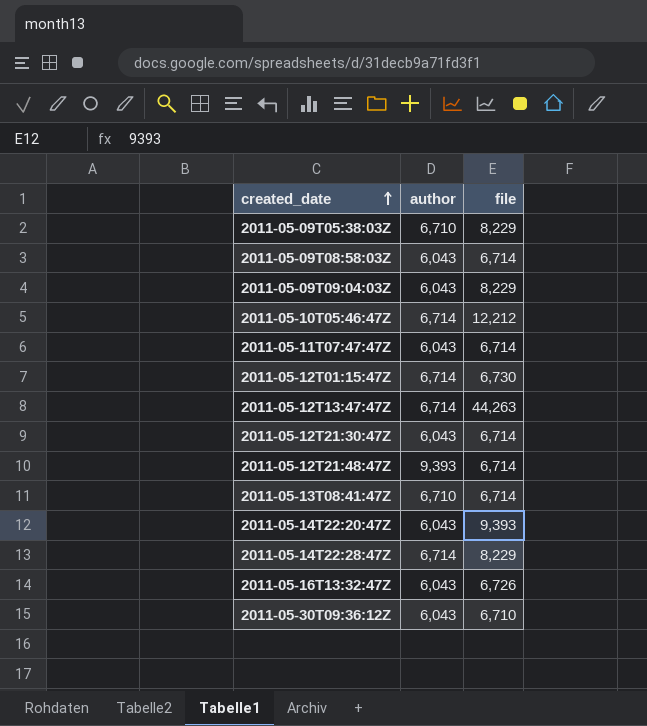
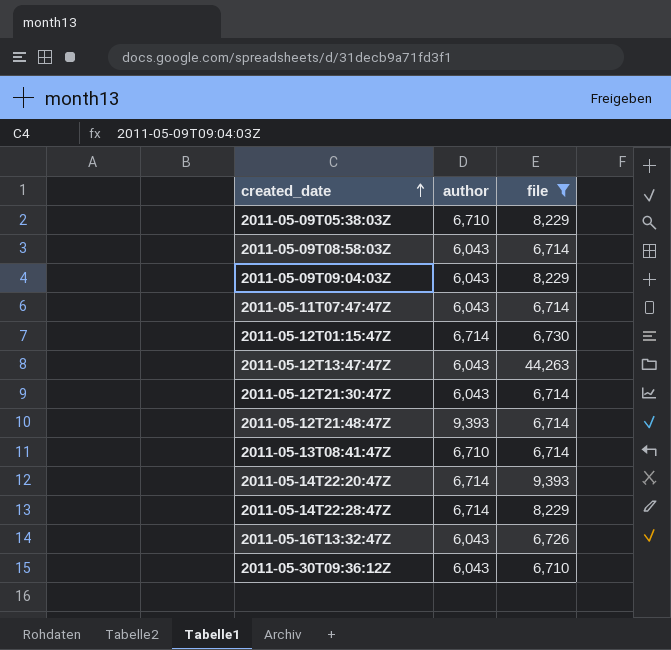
filter: none -> file != 12,212
2011-05-12T13:47:47Z | author: 6,714 -> 6,043
2011-05-14T22:20:47Z | author: 6,043 -> 6,714

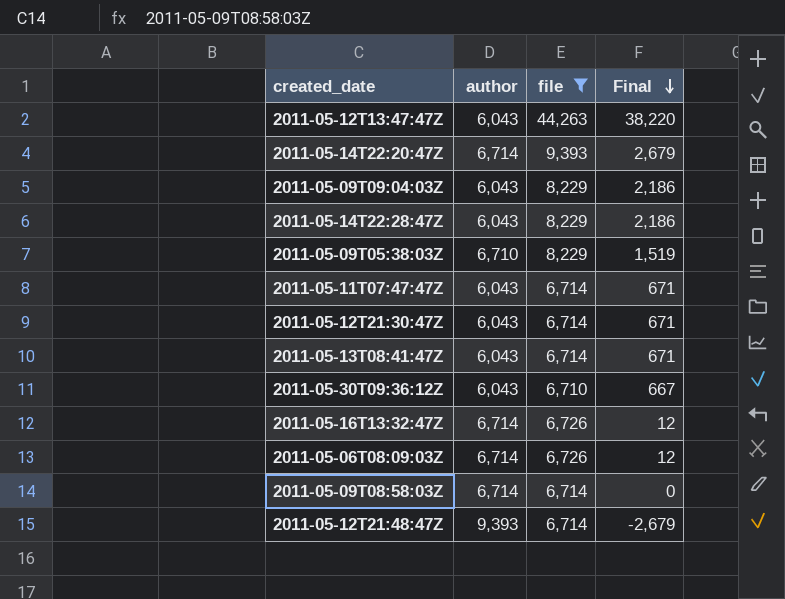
row order: created_date ascending -> Final descending
column Final | formula: none -> [file] - [author]
row 2011-05-12T01:15:47Z: 6,714 | 6,730 -> none
2011-05-14T22:28:47Z | author: 6,714 -> 6,043
2011-05-13T08:41:47Z | author: 6,710 -> 6,043
2011-05-16T13:32:47Z | author: 6,043 -> 6,714
row 2011-05-06T08:09:03Z: none -> 6,714 | 6,726 | 12
2011-05-09T08:58:03Z | author: 6,043 -> 6,714

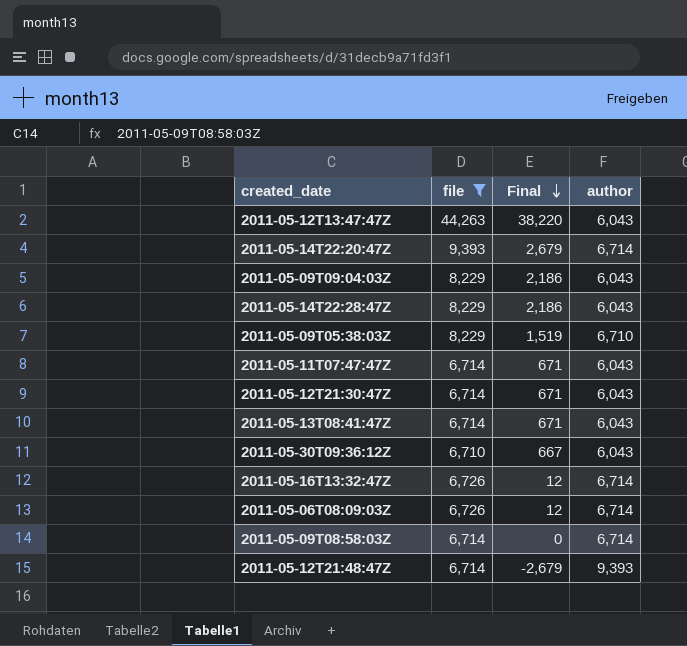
column author | position: 2 -> 4

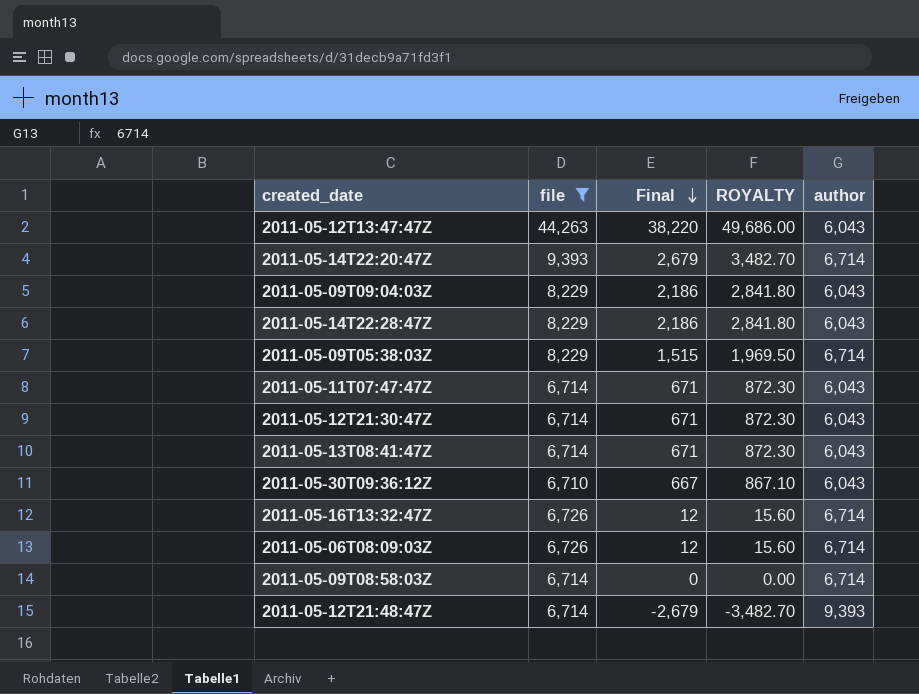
column ROYALTY | formula: none -> [Final] * 1.3
2011-05-09T05:38:03Z | Final: 1,519 -> 1,515
2011-05-09T05:38:03Z | author: 6,710 -> 6,714

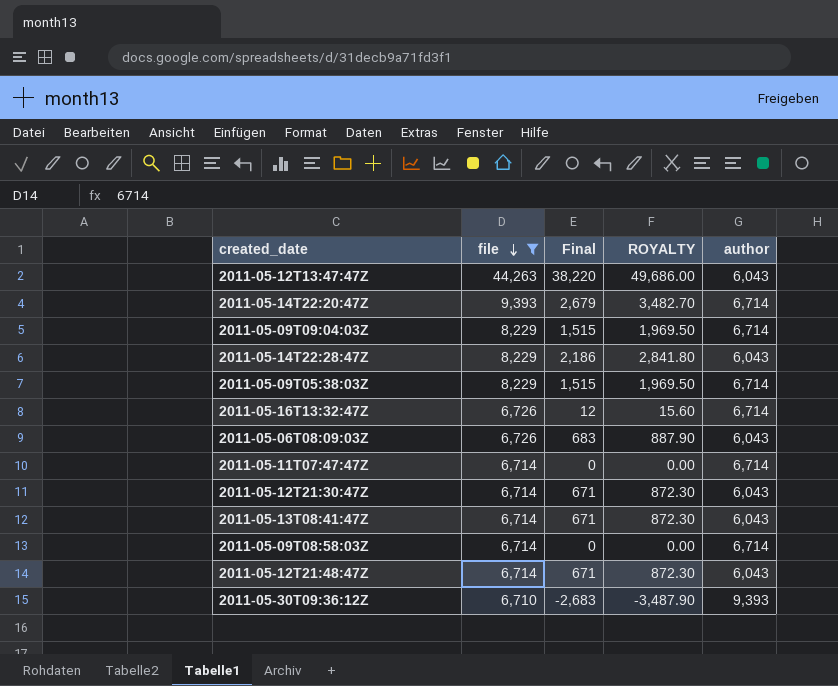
row order: Final descending -> file descending
2011-05-09T09:04:03Z | Final: 2,186 -> 1,515
2011-05-09T09:04:03Z | ROYALTY: 2,841.80 -> 1,969.50
2011-05-09T09:04:03Z | author: 6,043 -> 6,714
2011-05-06T08:09:03Z | Final: 12 -> 683
2011-05-06T08:09:03Z | ROYALTY: 15.60 -> 887.90
2011-05-06T08:09:03Z | author: 6,714 -> 6,043
2011-05-11T07:47:47Z | Final: 671 -> 0
2011-05-11T07:47:47Z | ROYALTY: 872.30 -> 0.00
2011-05-11T07:47:47Z | author: 6,043 -> 6,714
2011-05-12T21:48:47Z | Final: -2,679 -> 671
2011-05-12T21:48:47Z | ROYALTY: -3,482.70 -> 872.30
2011-05-12T21:48:47Z | author: 9,393 -> 6,043
2011-05-30T09:36:12Z | Final: 667 -> -2,683
2011-05-30T09:36:12Z | ROYALTY: 867.10 -> -3,487.90
2011-05-30T09:36:12Z | author: 6,043 -> 9,393

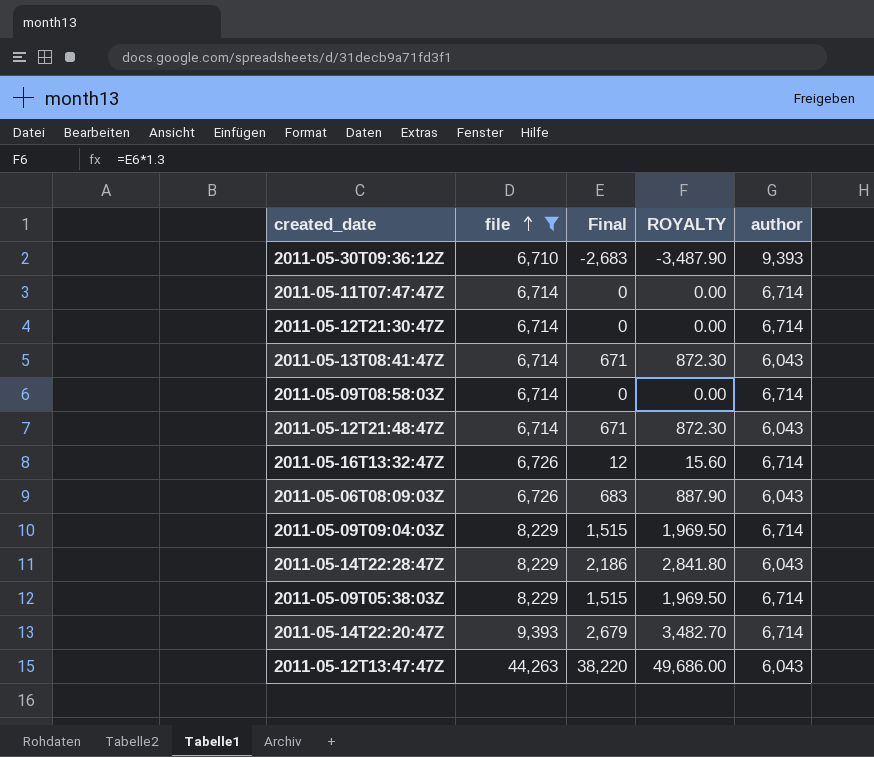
row order: file descending -> file ascending
2011-05-12T21:30:47Z | Final: 671 -> 0
2011-05-12T21:30:47Z | ROYALTY: 872.30 -> 0.00
2011-05-12T21:30:47Z | author: 6,043 -> 6,714

